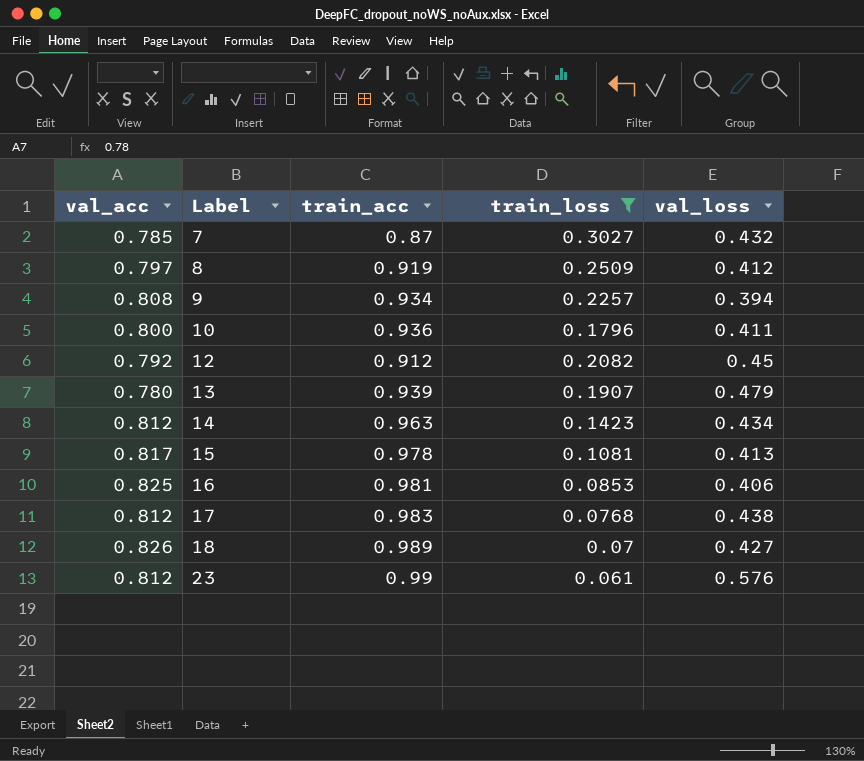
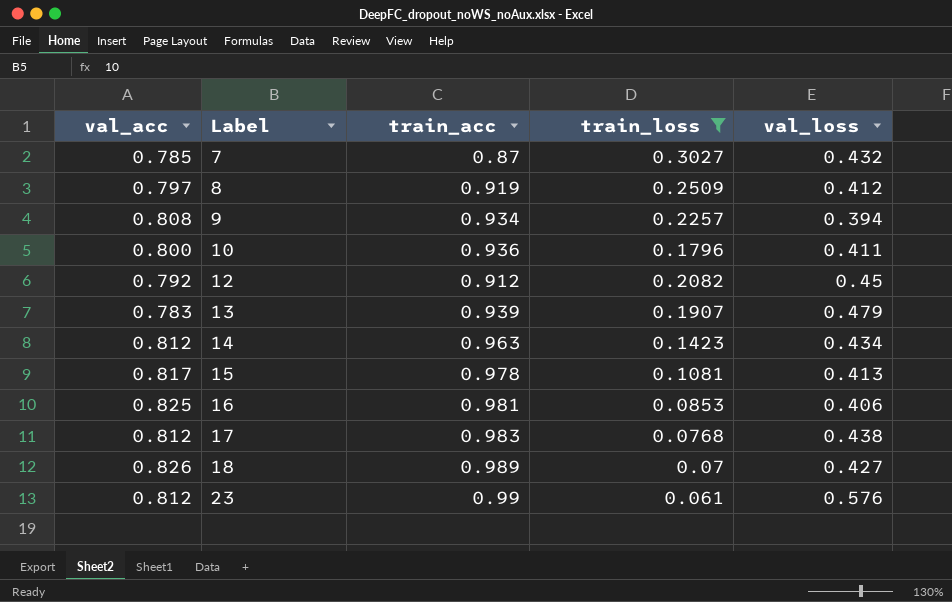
13 | val_acc: 0.780 -> 0.783

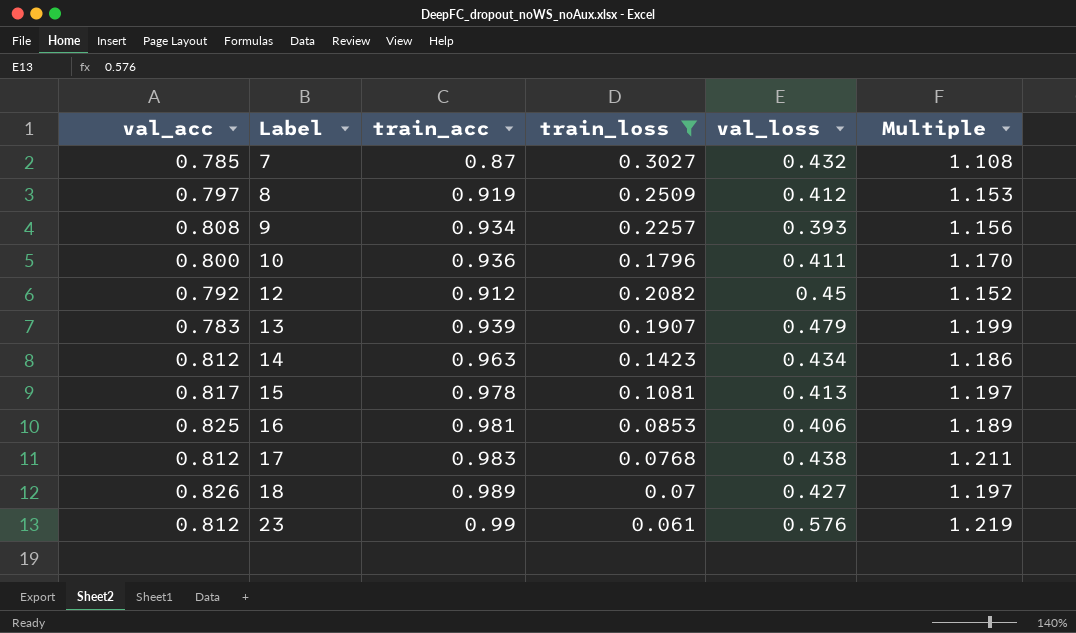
column Multiple | formula: none -> [train_acc] / [val_acc]
9 | val_loss: 0.394 -> 0.393

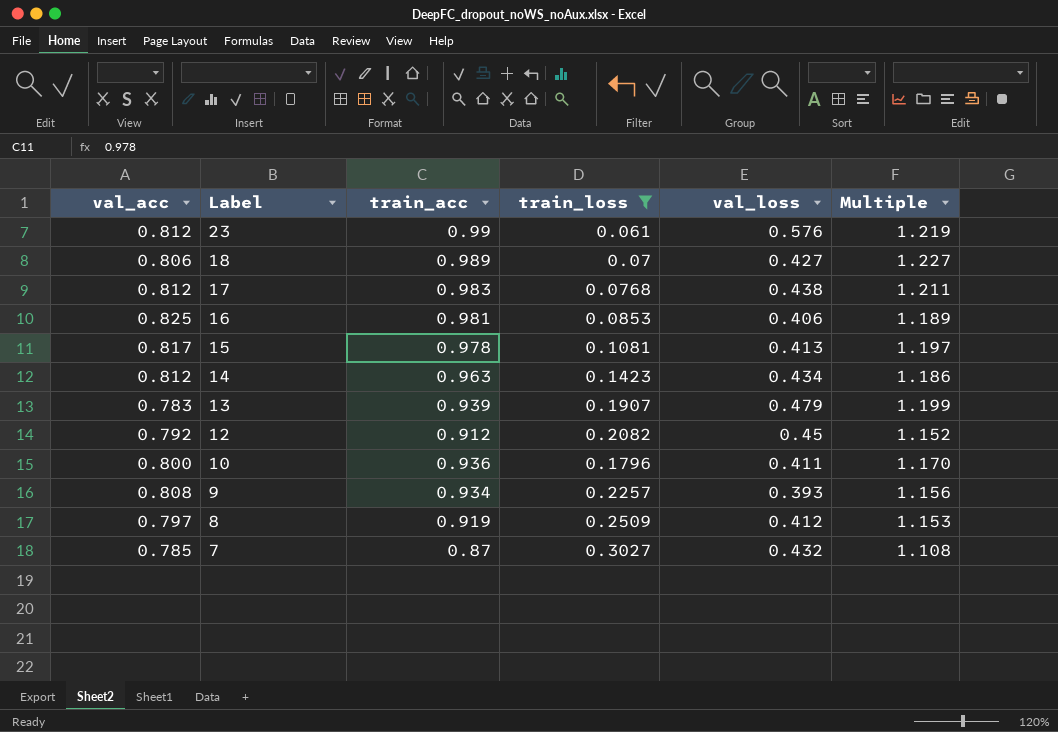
row order: Label ascending -> Label descending
18 | val_acc: 0.826 -> 0.806
18 | Multiple: 1.197 -> 1.227

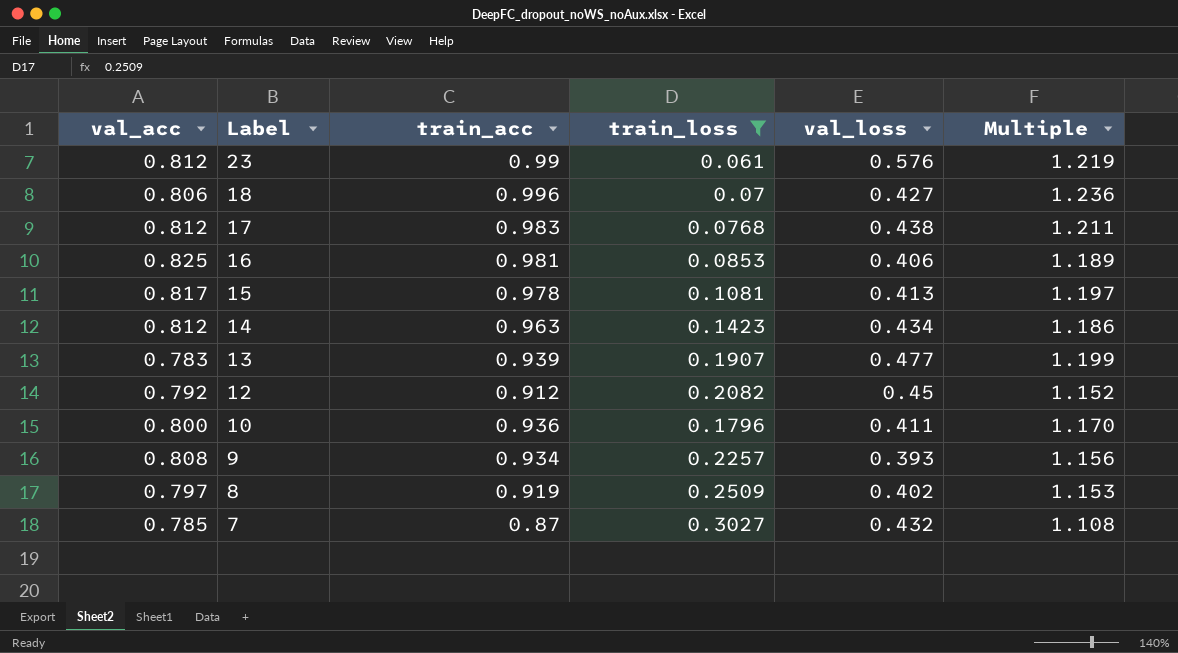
18 | train_acc: 0.989 -> 0.996
18 | Multiple: 1.227 -> 1.236
13 | val_loss: 0.479 -> 0.477
8 | val_loss: 0.412 -> 0.402

